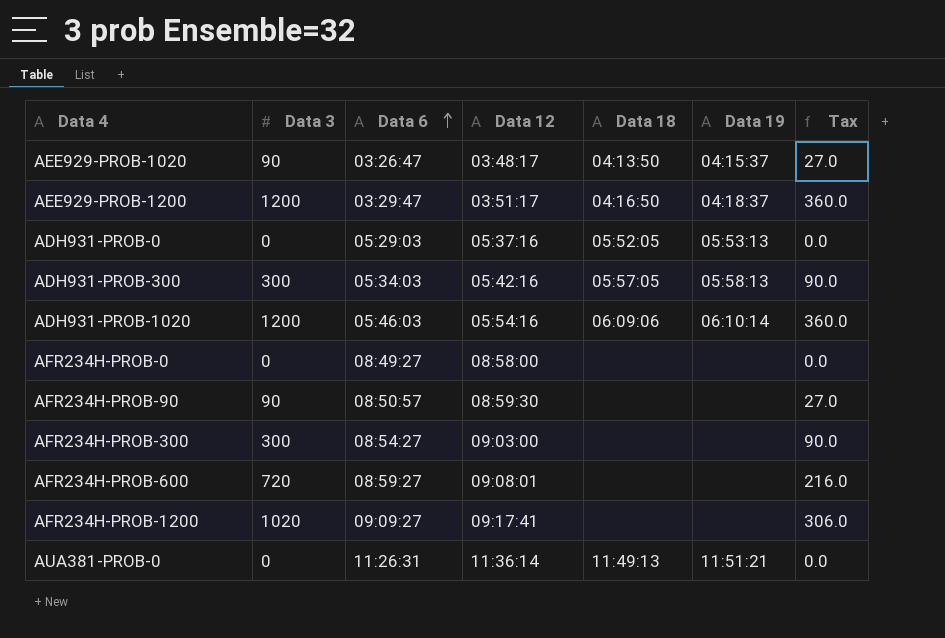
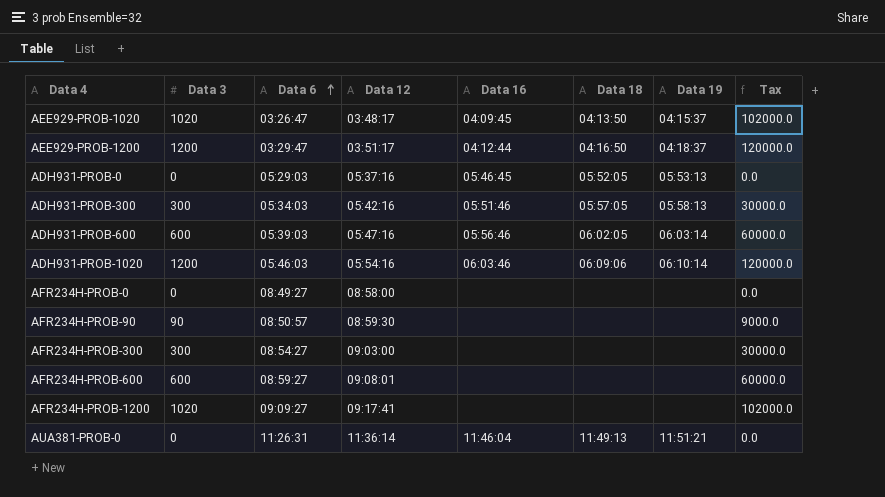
column Data 16 | position: none -> 5
column Tax | formula: [Data 3] * 0.3 -> [Data 3] * 100
AEE929-PROB-1020 | Data 3: 90 -> 1020
row ADH931-PROB-600: none -> 600 | 05:39:03 | 05:47:16 | 05:56:46 | 06:02:05 | 06:03:14 | 60000.0
AFR234H-PROB-600 | Data 3: 720 -> 600

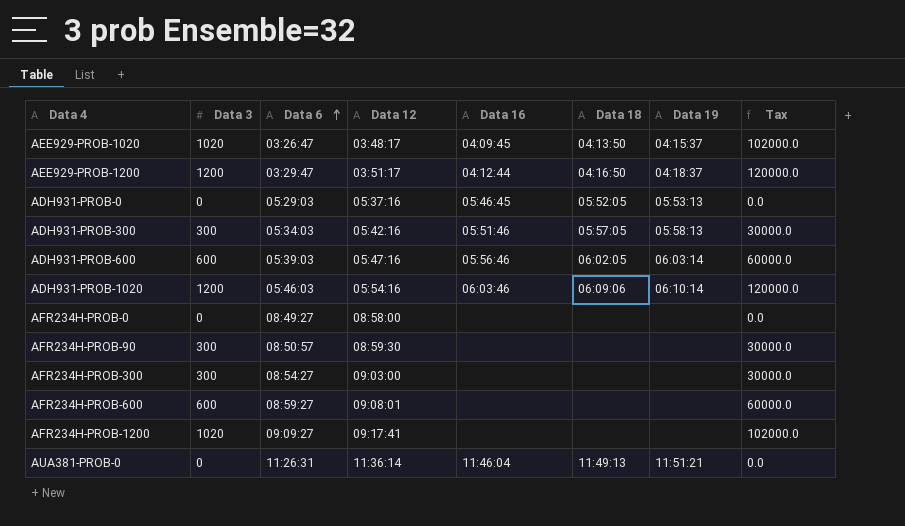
AFR234H-PROB-90 | Data 3: 90 -> 300
AFR234H-PROB-90 | Tax: 9000.0 -> 30000.0

